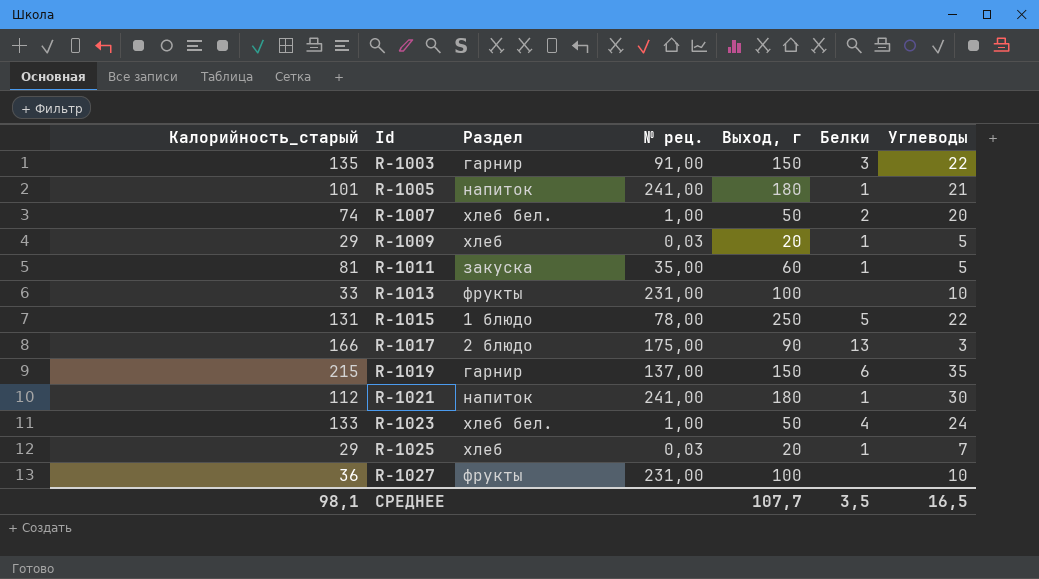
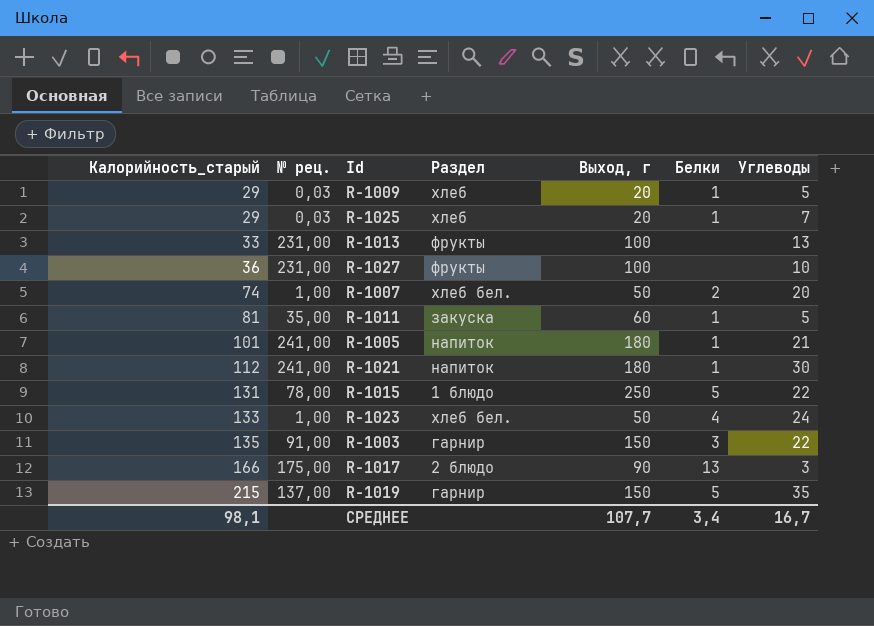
row order: Id ascending -> Калорийность_старый ascending
column № рец. | position: 4 -> 2
R-1013 | Углеводы: 10 -> 13
R-1019 | Белки: 6 -> 5
СРЕДНЕЕ | Белки: 3,5 -> 3,4
СРЕДНЕЕ | Углеводы: 16,5 -> 16,7

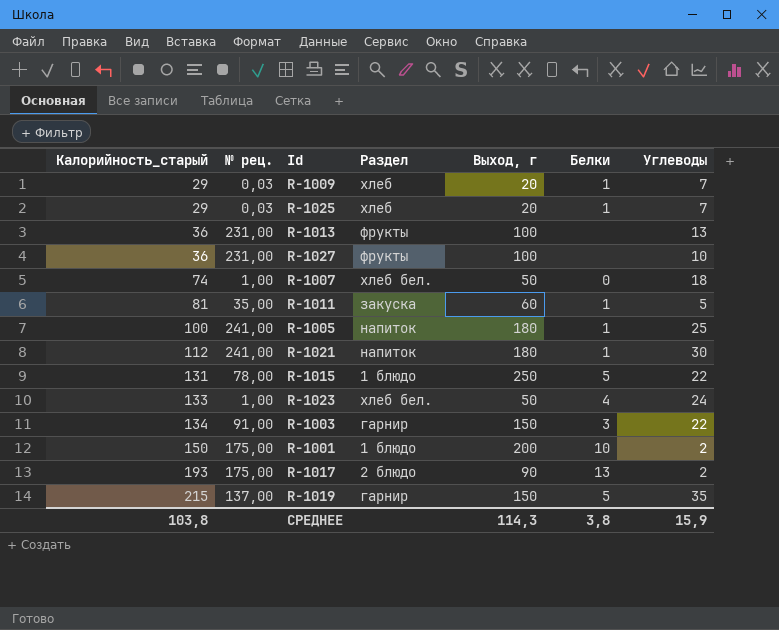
R-1009 | Углеводы: 5 -> 7
R-1013 | Калорийность_старый: 33 -> 36
R-1007 | Белки: 2 -> 0
R-1007 | Углеводы: 20 -> 18
R-1005 | Калорийность_старый: 101 -> 100
R-1005 | Углеводы: 21 -> 25
R-1003 | Калорийность_старый: 135 -> 134
row R-1001: none -> 150 | 175,00 | 1 блюдо | 200 | 10 | 2
R-1017 | Калорийность_старый: 166 -> 193
R-1017 | Углеводы: 3 -> 2
СРЕДНЕЕ | Калорийность_старый: 98,1 -> 103,8
СРЕДНЕЕ | Выход, г: 107,7 -> 114,3
СРЕДНЕЕ | Белки: 3,4 -> 3,8
СРЕДНЕЕ | Углеводы: 16,7 -> 15,9

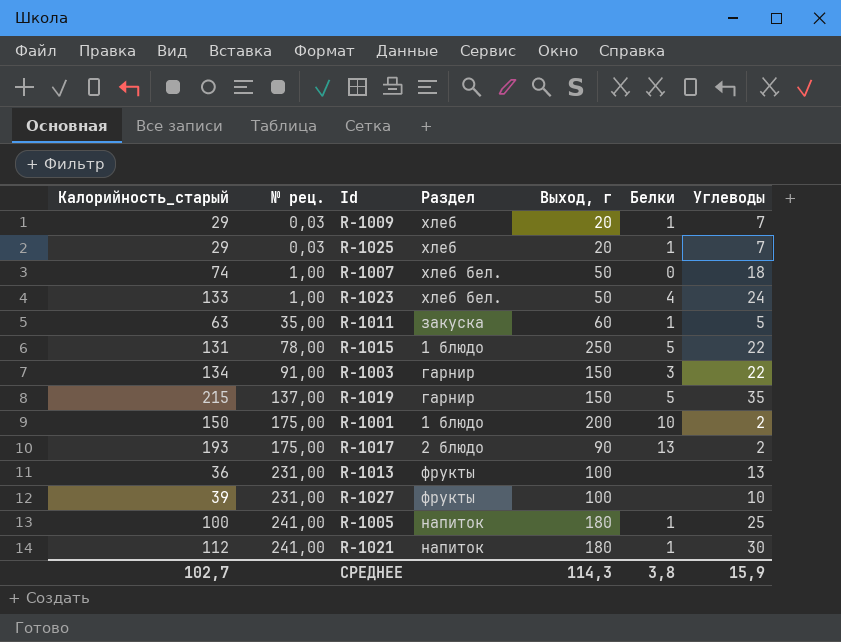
row order: Калорийность_старый ascending -> № рец. ascending
R-1011 | Калорийность_старый: 81 -> 63
R-1027 | Калорийность_старый: 36 -> 39
СРЕДНЕЕ | Калорийность_старый: 103,8 -> 102,7

